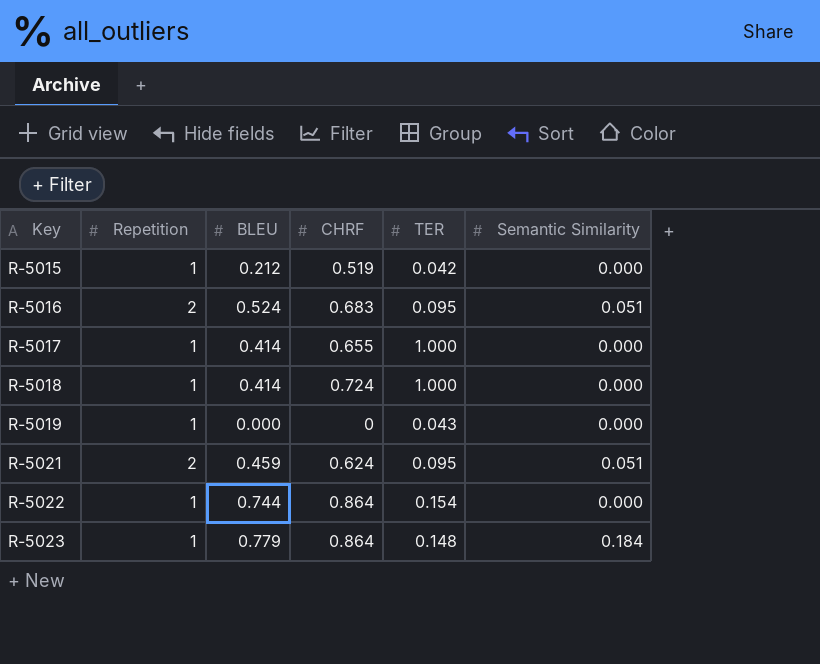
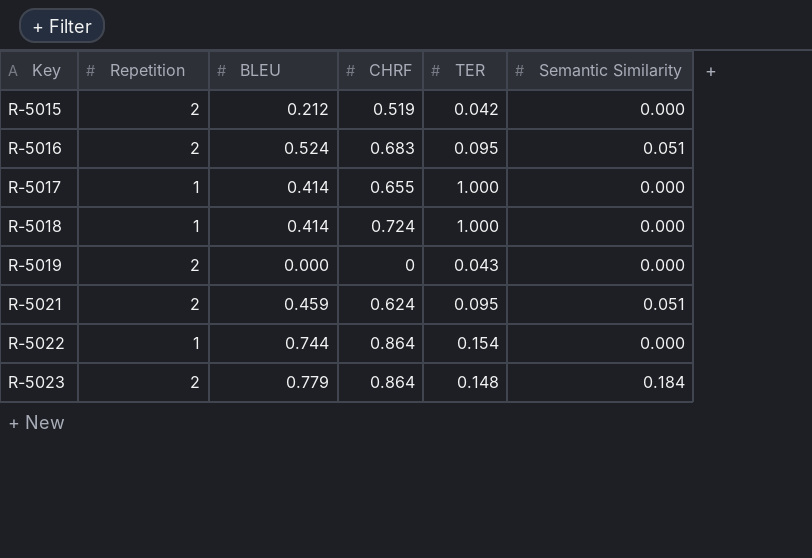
R-5015 | Repetition: 1 -> 2
R-5019 | Repetition: 1 -> 2
R-5023 | Repetition: 1 -> 2

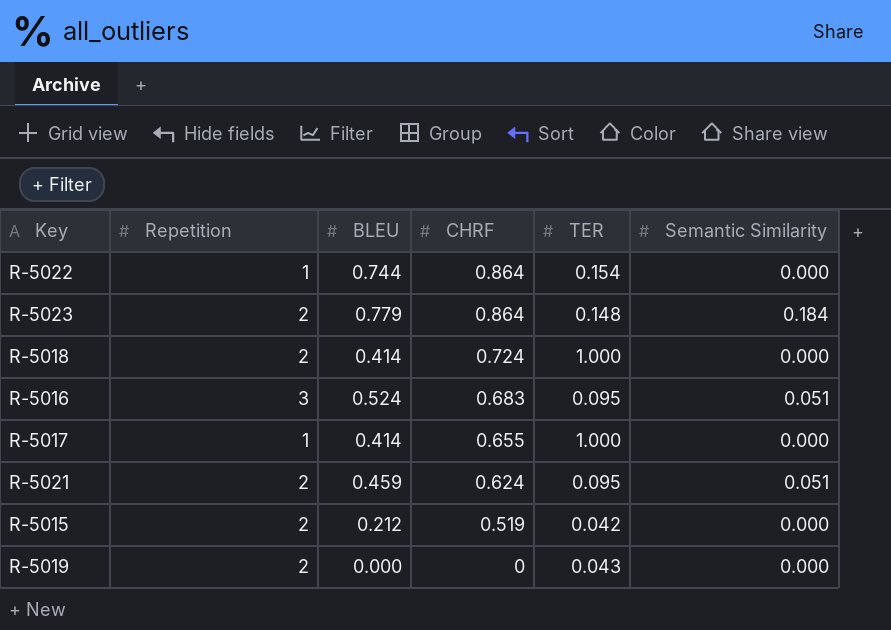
row order: Key ascending -> CHRF descending
R-5018 | Repetition: 1 -> 2
R-5016 | Repetition: 2 -> 3

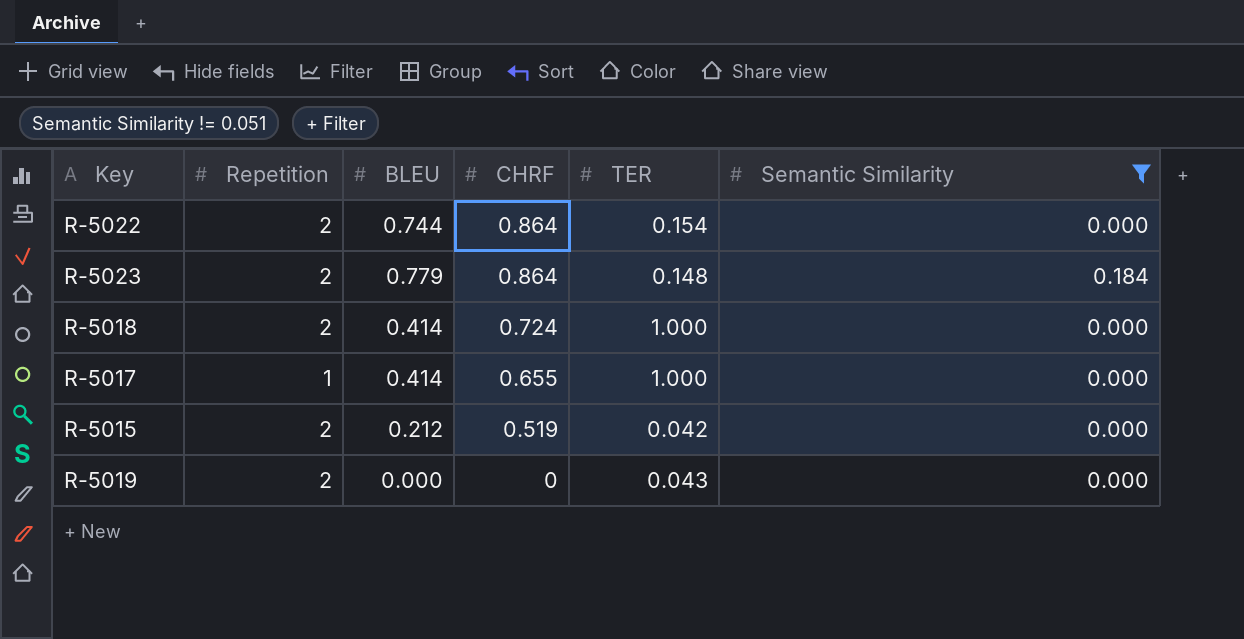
filter: none -> Semantic Similarity != 0.051
R-5022 | Repetition: 1 -> 2

